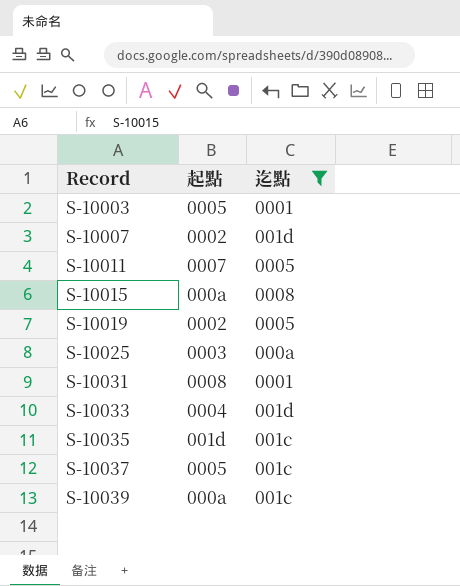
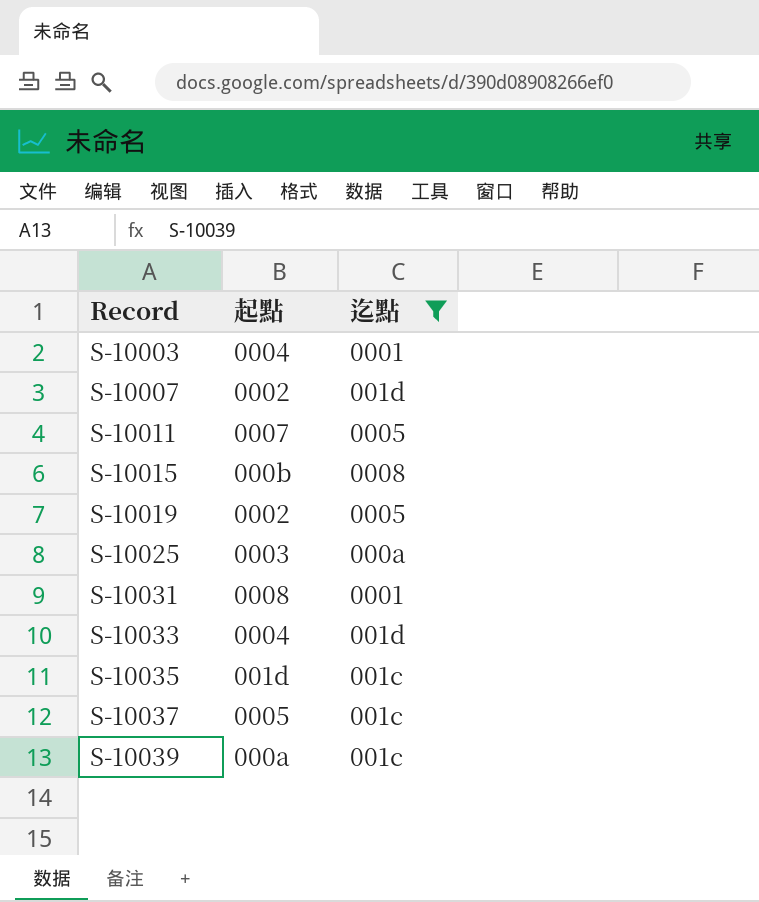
S-10003 | 起點: 0005 -> 0004
S-10015 | 起點: 000a -> 000b

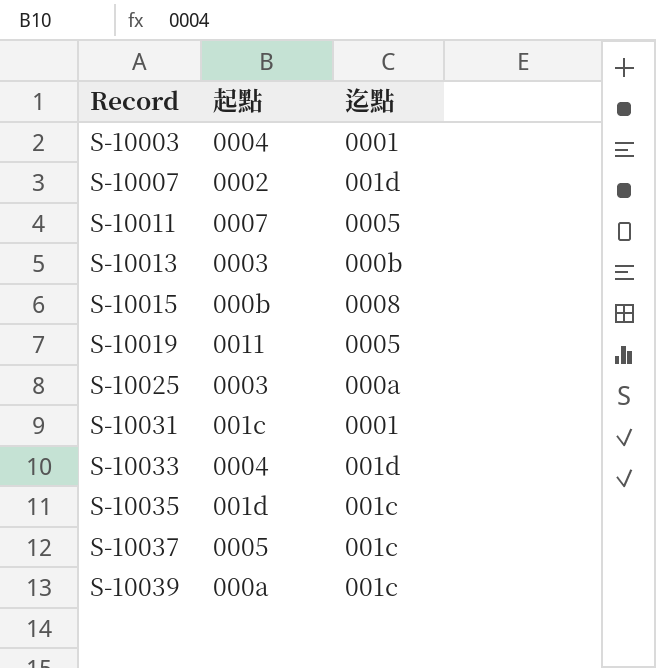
filter: 迄點 != 000b -> none
S-10019 | 起點: 0002 -> 0011
S-10031 | 起點: 0008 -> 001c

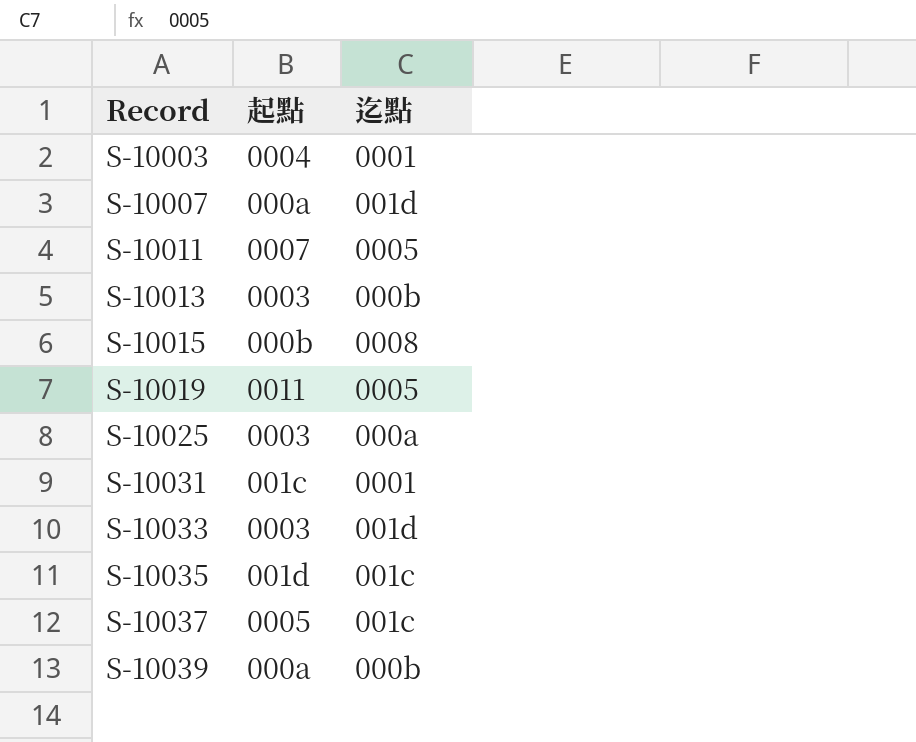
S-10007 | 起點: 0002 -> 000a
S-10033 | 起點: 0004 -> 0003
S-10039 | 迄點: 001c -> 000b

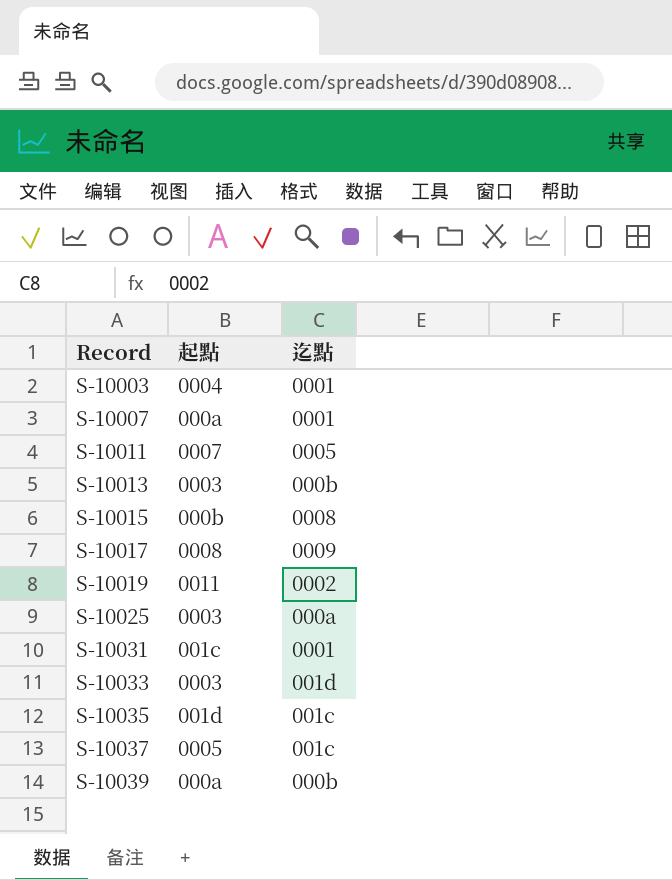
S-10007 | 迄點: 001d -> 0001
row S-10017: none -> 0008 | 0009
S-10019 | 迄點: 0005 -> 0002

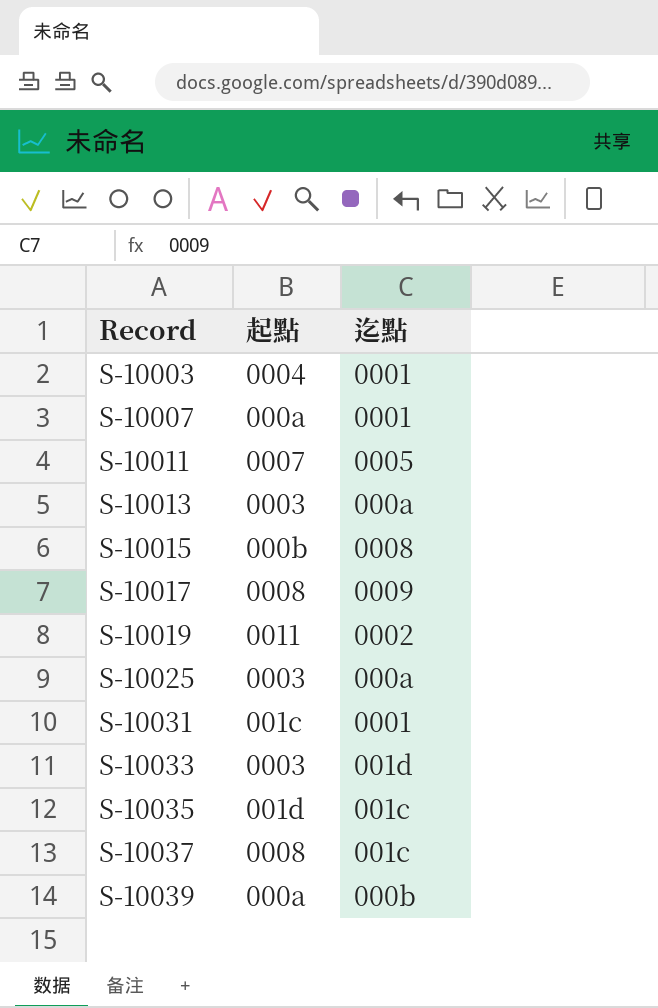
S-10013 | 迄點: 000b -> 000a
S-10037 | 起點: 0005 -> 0008

